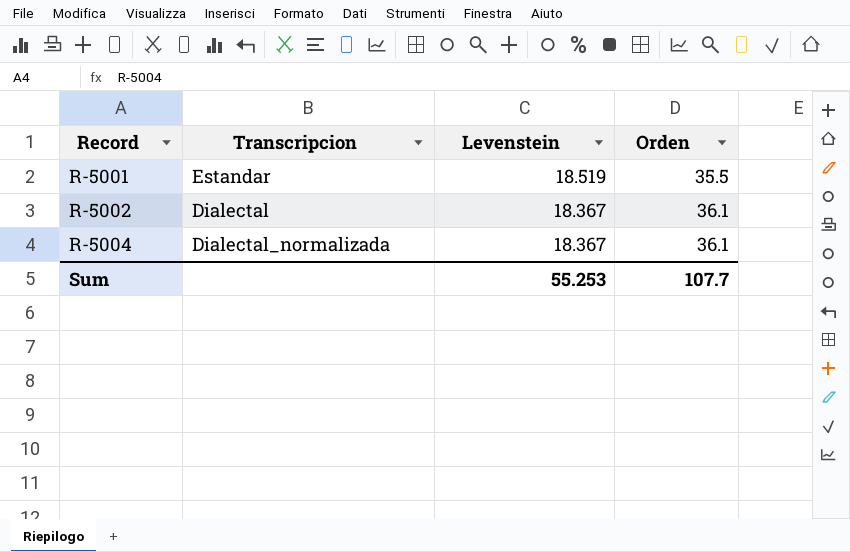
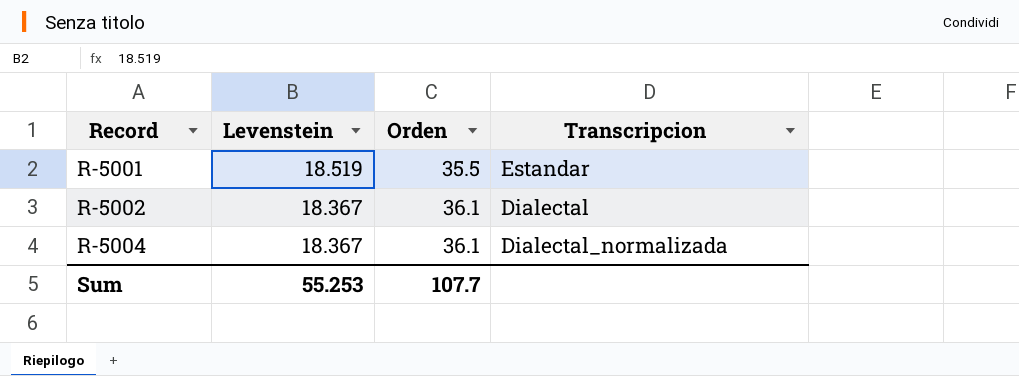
column Transcripcion | position: 2 -> 4

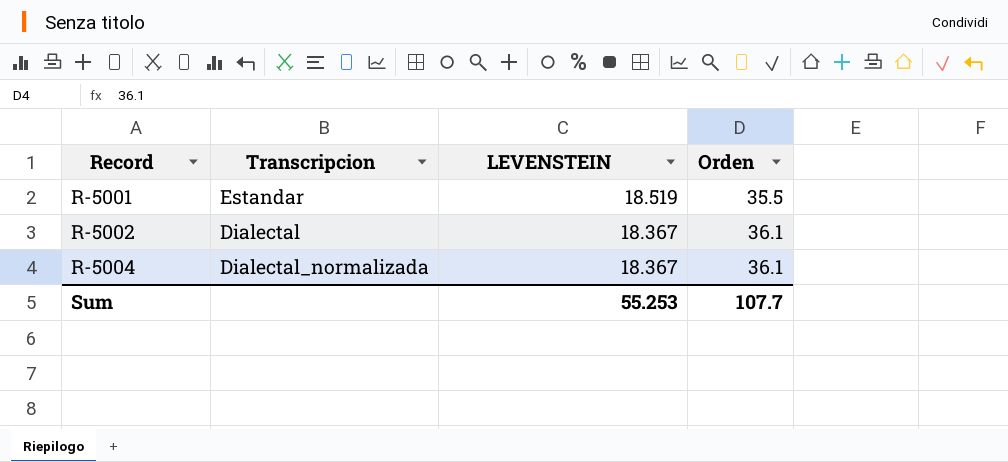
column Transcripcion | position: 4 -> 2
column name: Levenstein -> LEVENSTEIN

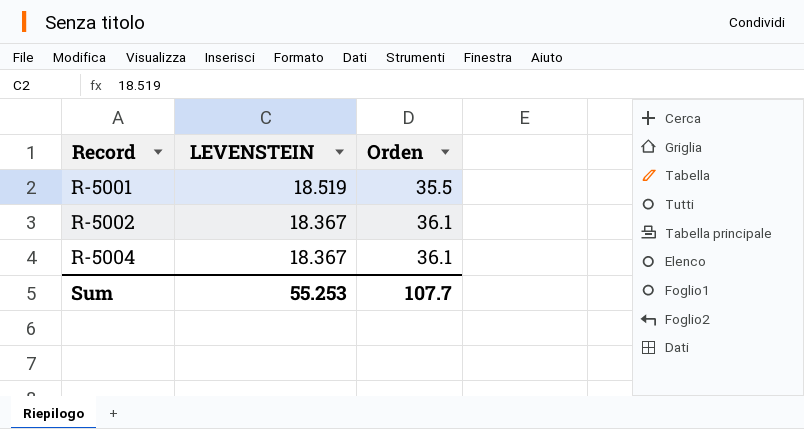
column Transcripcion | position: 2 -> none

